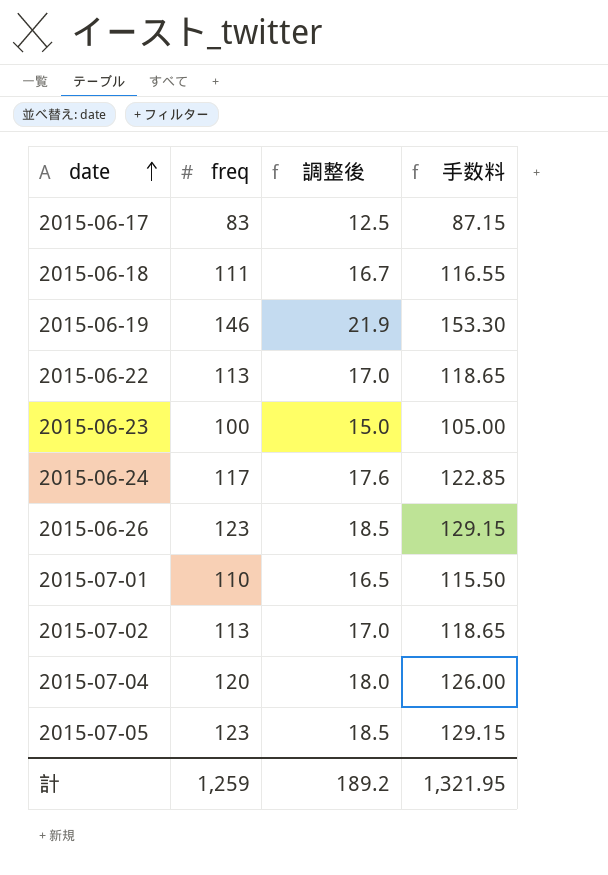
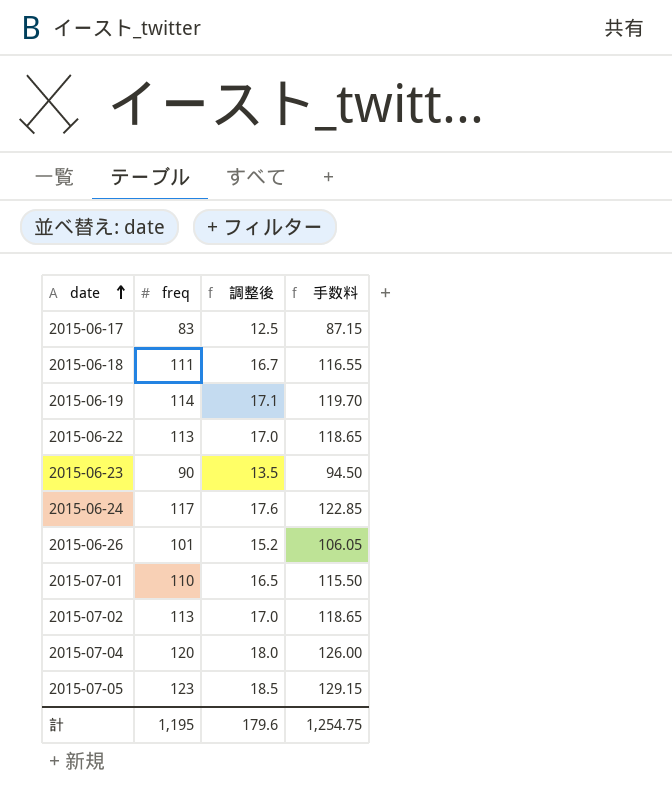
2015-06-19 | freq: 146 -> 114
2015-06-19 | 調整後: 21.9 -> 17.1
2015-06-19 | 手数料: 153.30 -> 119.70
2015-06-23 | freq: 100 -> 90
2015-06-23 | 調整後: 15.0 -> 13.5
2015-06-23 | 手数料: 105.00 -> 94.50
2015-06-26 | freq: 123 -> 101
2015-06-26 | 調整後: 18.5 -> 15.2
2015-06-26 | 手数料: 129.15 -> 106.05
計 | freq: 1,259 -> 1,195
計 | 調整後: 189.2 -> 179.6
計 | 手数料: 1,321.95 -> 1,254.75

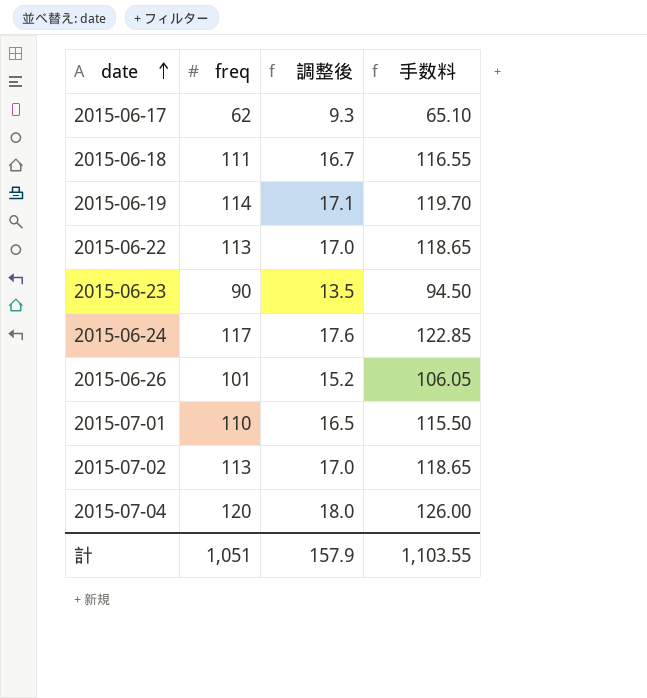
row 2015-07-05: 123 | 18.5 | 129.15 -> none
2015-06-17 | freq: 83 -> 62
2015-06-17 | 調整後: 12.5 -> 9.3
2015-06-17 | 手数料: 87.15 -> 65.10
計 | freq: 1,195 -> 1,051
計 | 調整後: 179.6 -> 157.9
計 | 手数料: 1,254.75 -> 1,103.55

